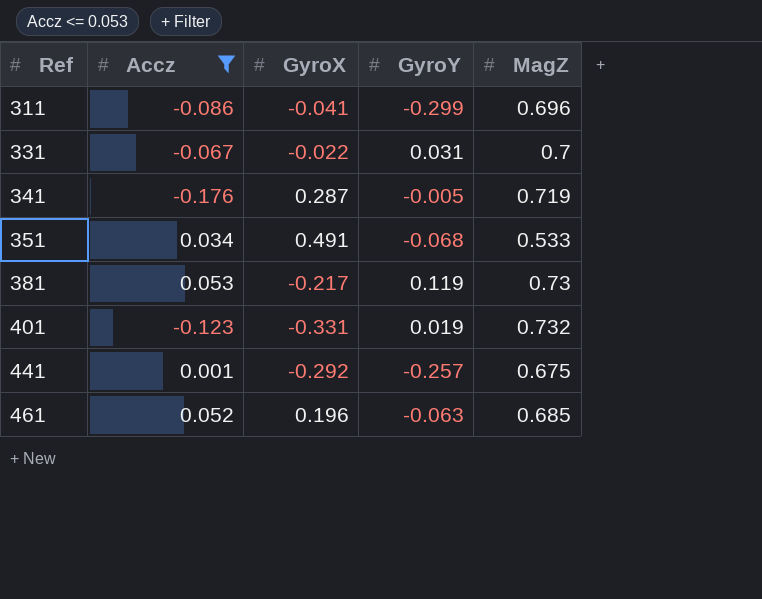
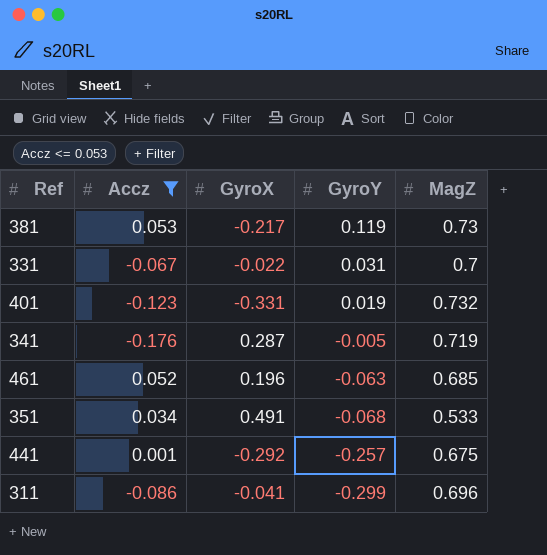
row order: Ref ascending -> GyroY descending

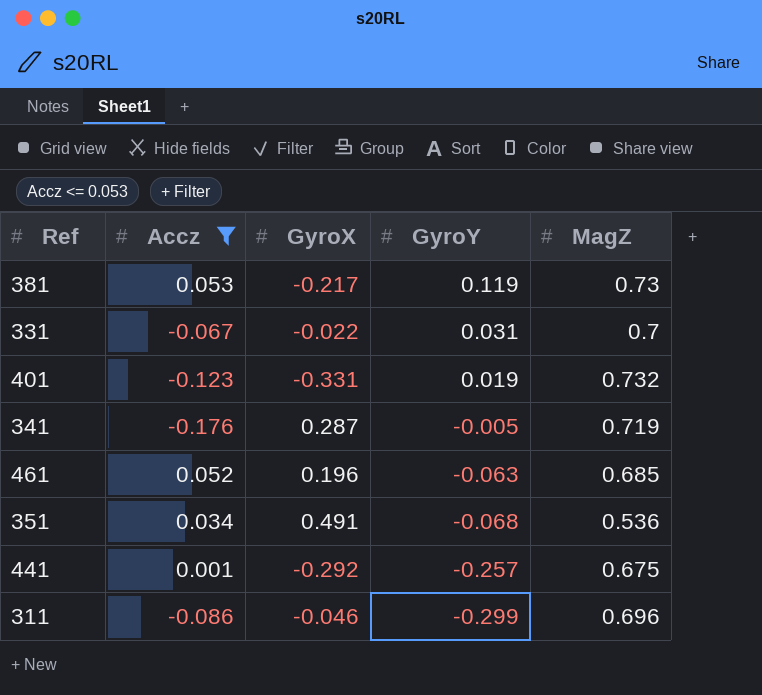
351 | MagZ: 0.533 -> 0.536
311 | GyroX: -0.041 -> -0.046

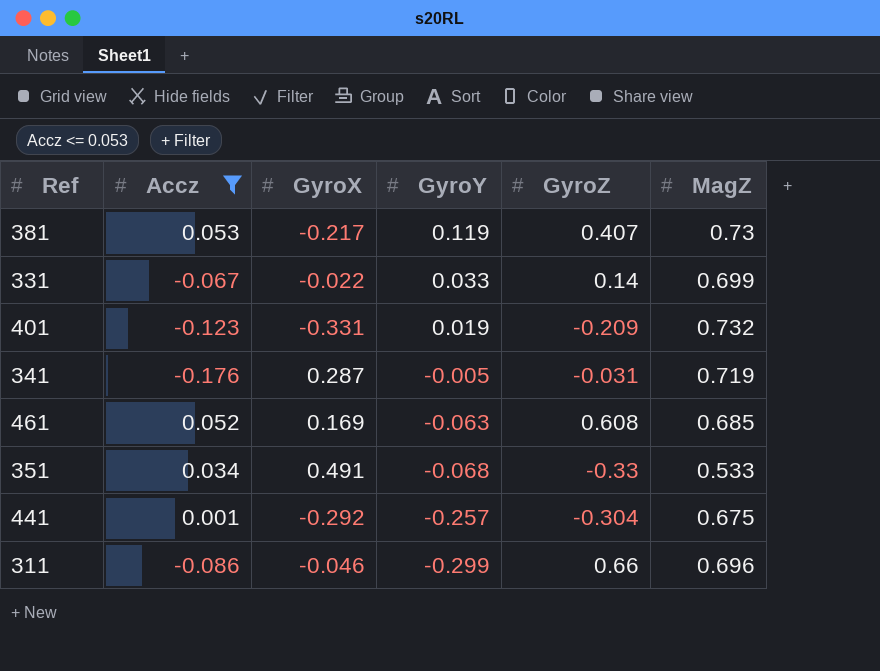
column GyroZ | position: none -> 5
331 | GyroY: 0.031 -> 0.033
331 | MagZ: 0.7 -> 0.699
461 | GyroX: 0.196 -> 0.169
351 | MagZ: 0.536 -> 0.533

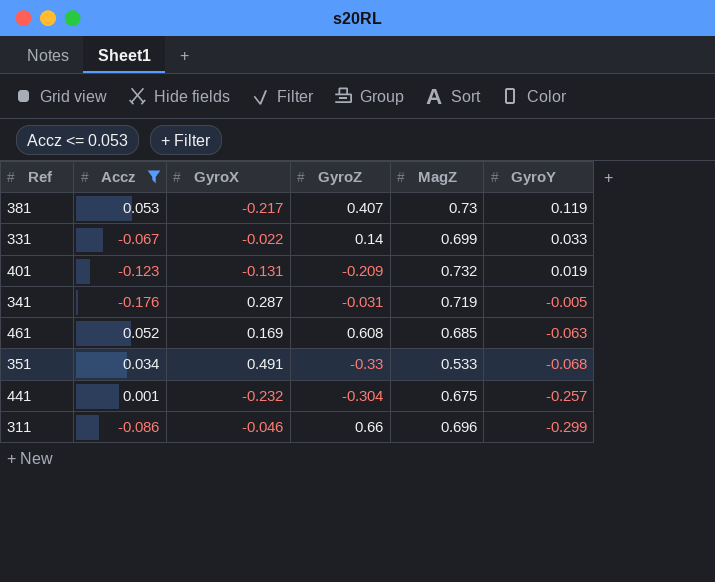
column GyroY | position: 4 -> 6
401 | GyroX: -0.331 -> -0.131
441 | GyroX: -0.292 -> -0.232

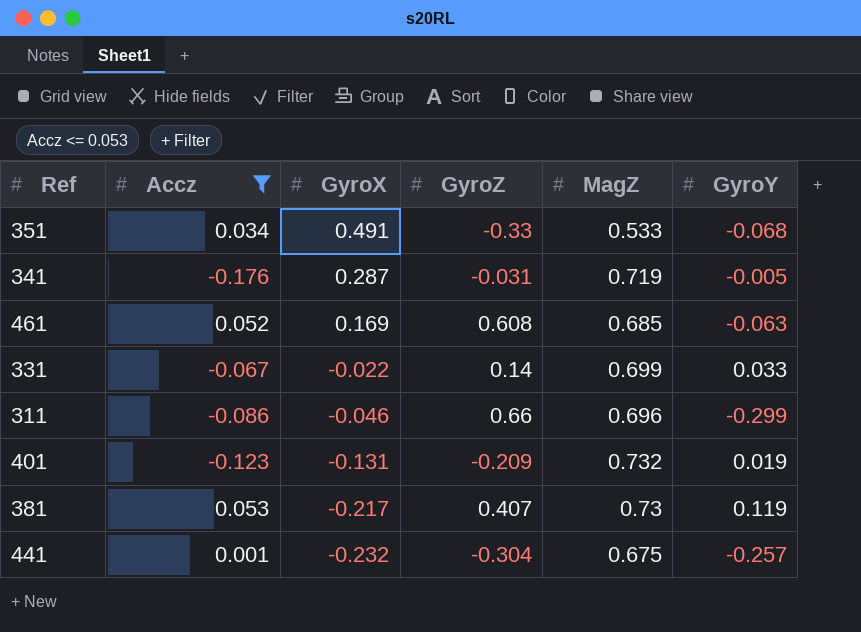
row order: GyroY descending -> GyroX descending

